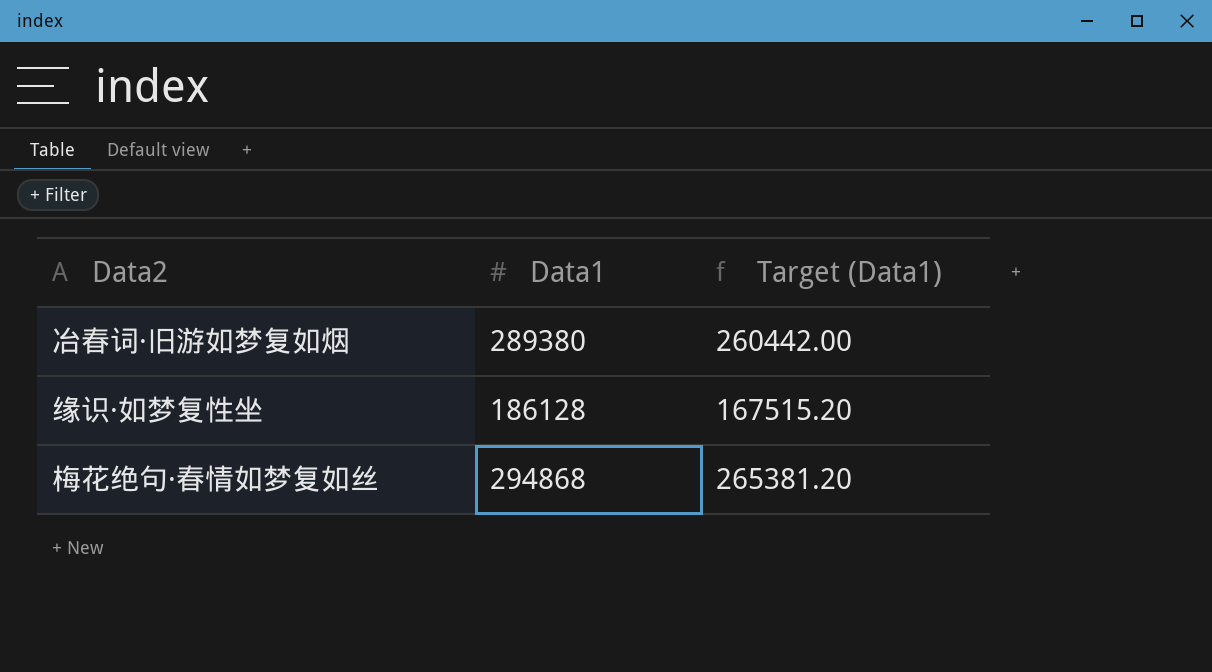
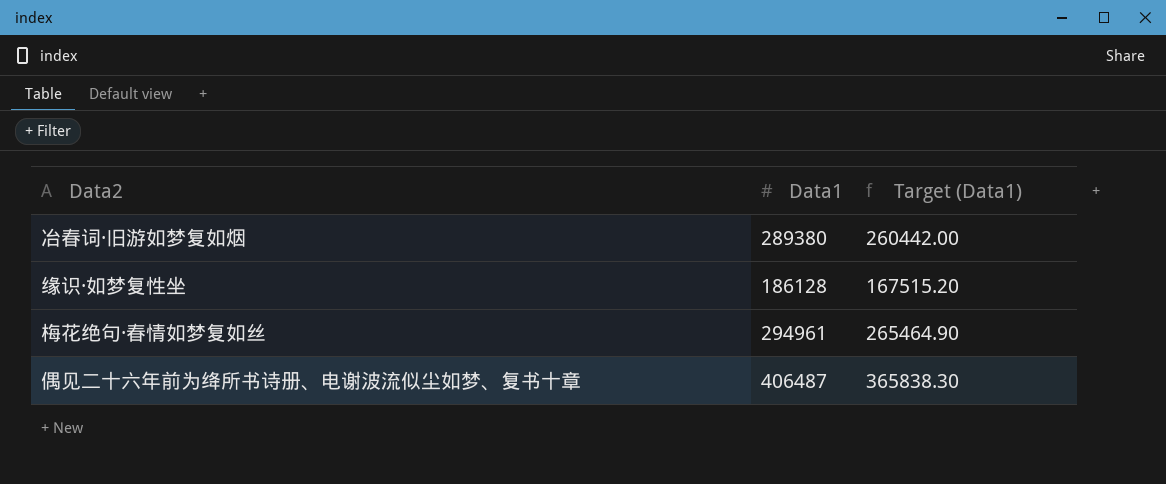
梅花绝句·春情如梦复如丝 | Data1: 294868 -> 294961
梅花绝句·春情如梦复如丝 | Target (Data1): 265381.20 -> 265464.90
row 偶见二十六年前为绛所书诗册、电谢波流似尘如梦、复书十章: none -> 406487 | 365838.30

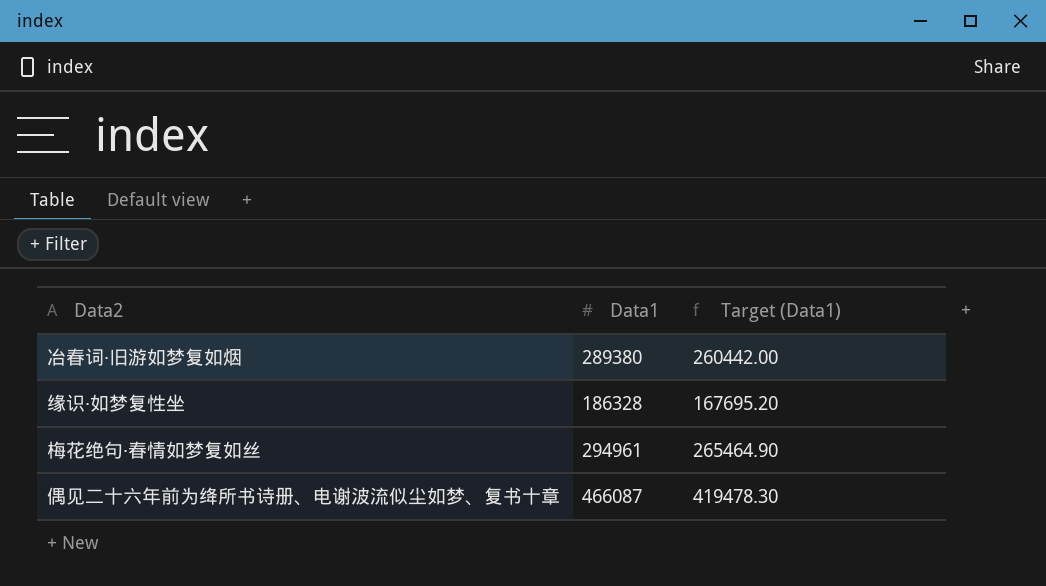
缘识·如梦复性坐 | Data1: 186128 -> 186328
缘识·如梦复性坐 | Target (Data1): 167515.20 -> 167695.20
偶见二十六年前为绛所书诗册、电谢波流似尘如梦、复书十章 | Data1: 406487 -> 466087
偶见二十六年前为绛所书诗册、电谢波流似尘如梦、复书十章 | Target (Data1): 365838.30 -> 419478.30

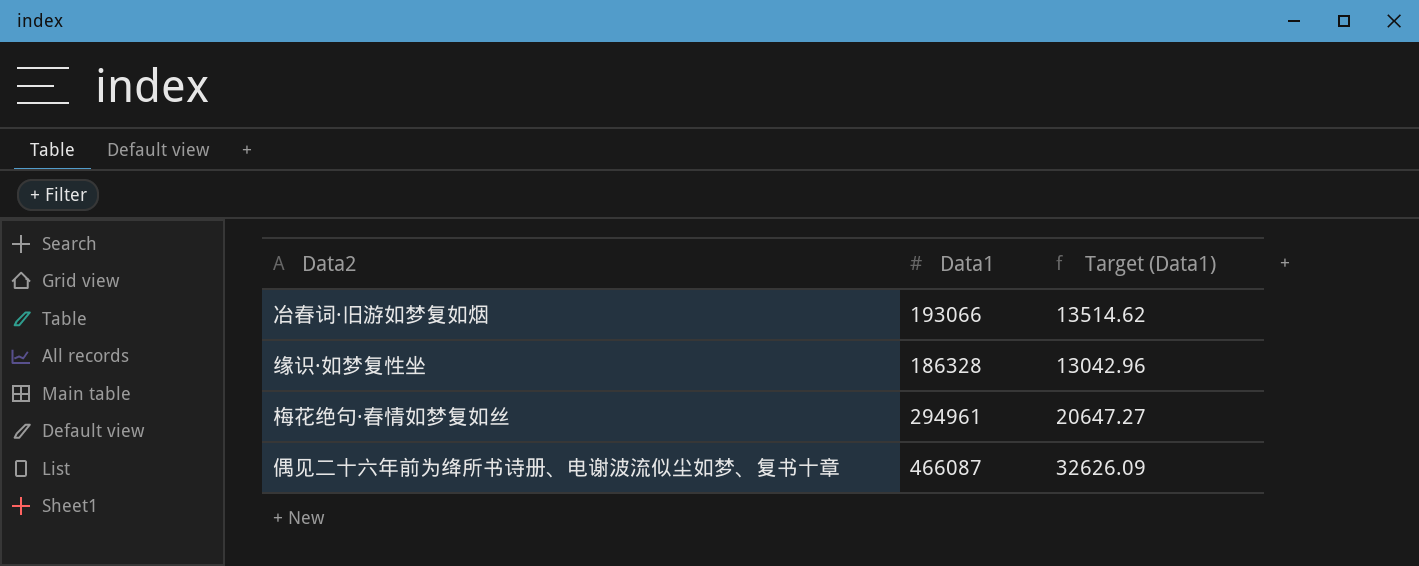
column Target (Data1) | formula: [Data1] * 0.9 -> [Data1] * 0.07
冶春词·旧游如梦复如烟 | Data1: 289380 -> 193066

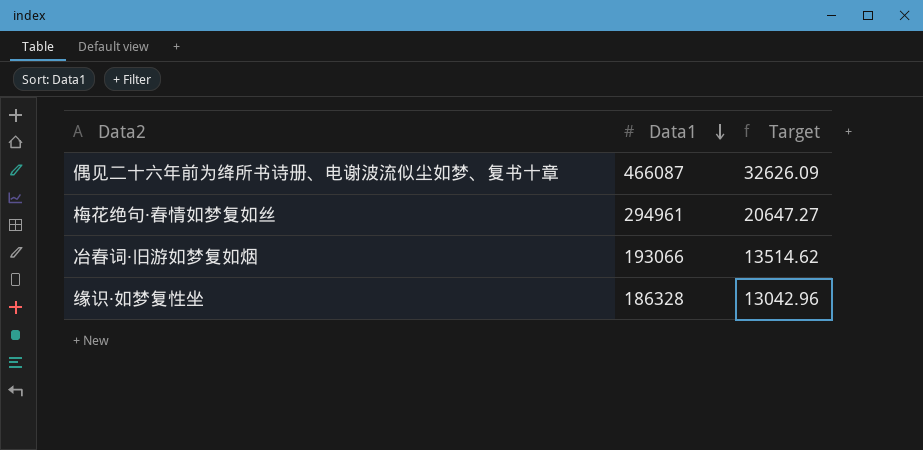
row order: none -> Data1 descending
column name: Target (Data1) -> Target

